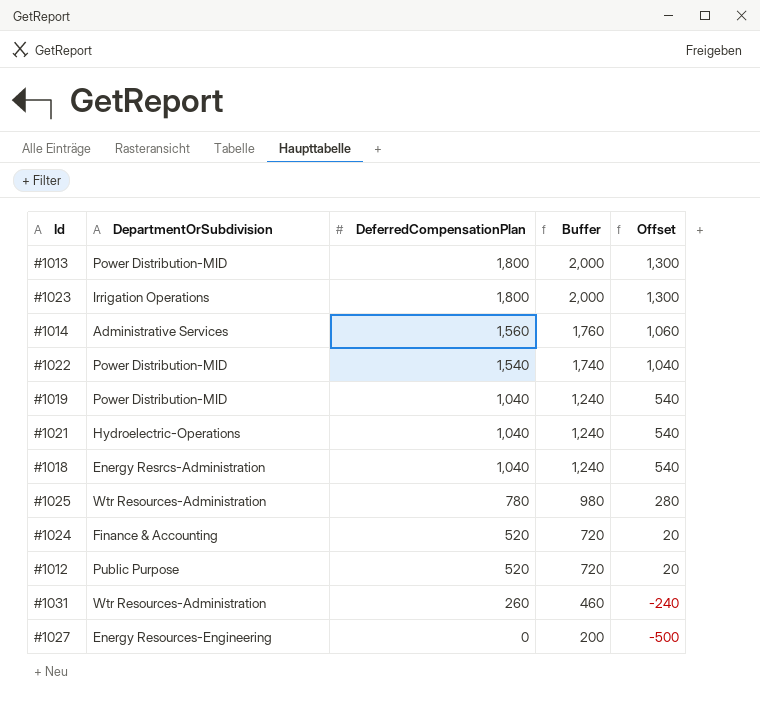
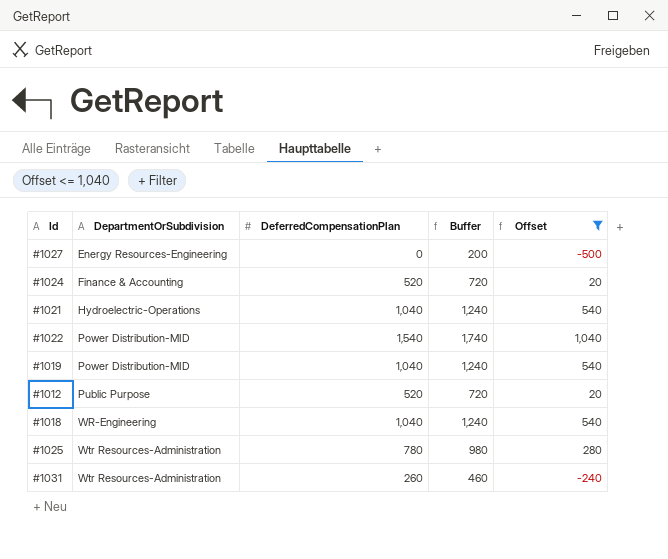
filter: none -> Offset <= 1,040
row order: DeferredCompensationPlan descending -> DepartmentOrSubdivision ascending
#1018 | DepartmentOrSubdivision: Energy Resrcs-Administration -> WR-Engineering

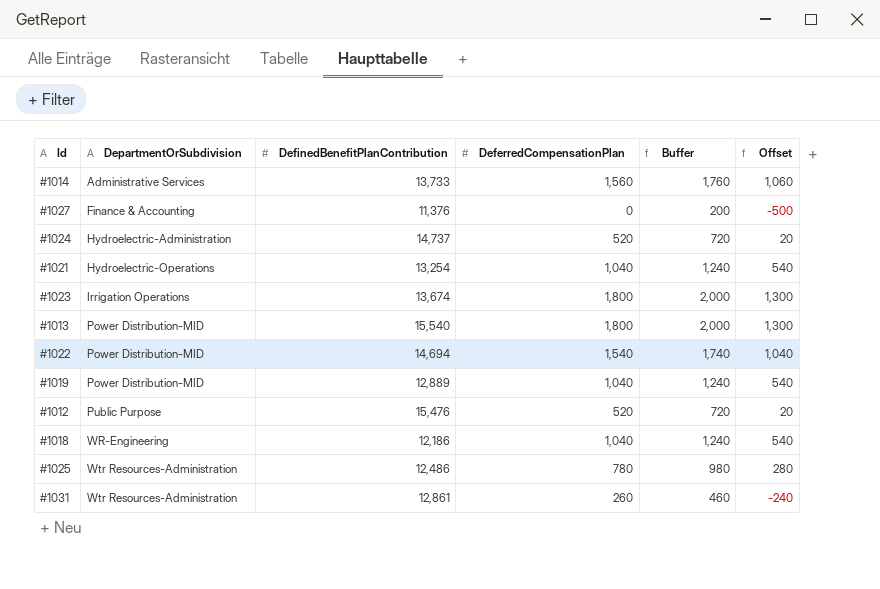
filter: Offset <= 1,040 -> none
column DefinedBenefitPlanContribution | position: none -> 3
#1027 | DepartmentOrSubdivision: Energy Resources-Engineering -> Finance & Accounting
#1024 | DepartmentOrSubdivision: Finance & Accounting -> Hydroelectric-Administration

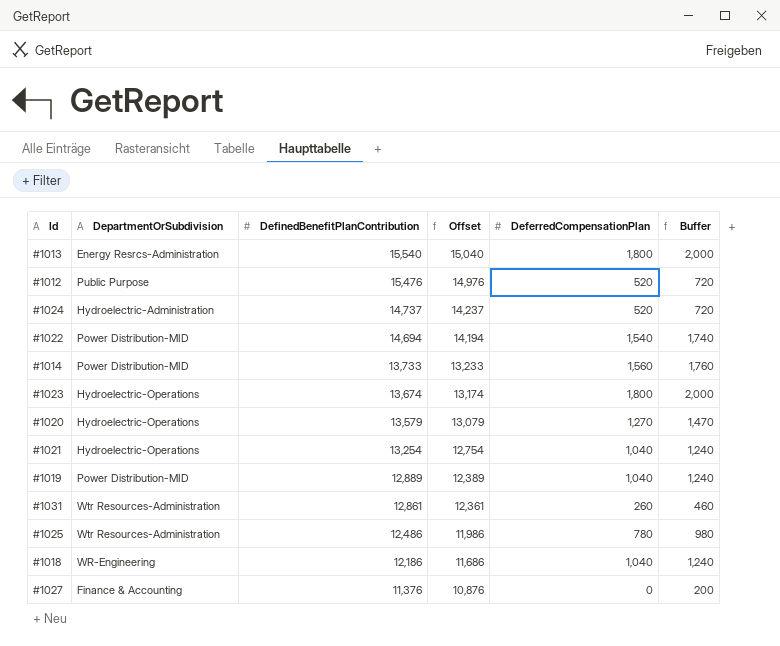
row order: DepartmentOrSubdivision ascending -> DefinedBenefitPlanContribution descending
column Offset | formula: [DeferredCompensationPlan] - 500 -> [DefinedBenefitPlanContribution] - 500
column Offset | position: 6 -> 4
#1013 | DepartmentOrSubdivision: Power Distribution-MID -> Energy Resrcs-Administration
#1014 | DepartmentOrSubdivision: Administrative Services -> Power Distribution-MID
#1023 | DepartmentOrSubdivision: Irrigation Operations -> Hydroelectric-Operations
row #1020: none -> Hydroelectric-Operations | 13,579 | 13,079 | 1,270 | 1,470

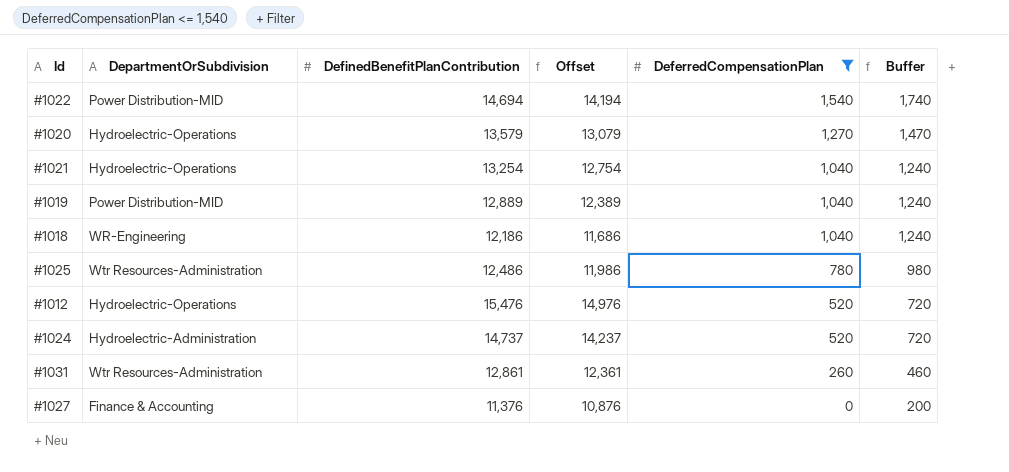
filter: none -> DeferredCompensationPlan <= 1,540
row order: DefinedBenefitPlanContribution descending -> DeferredCompensationPlan descending
#1012 | DepartmentOrSubdivision: Public Purpose -> Hydroelectric-Operations

